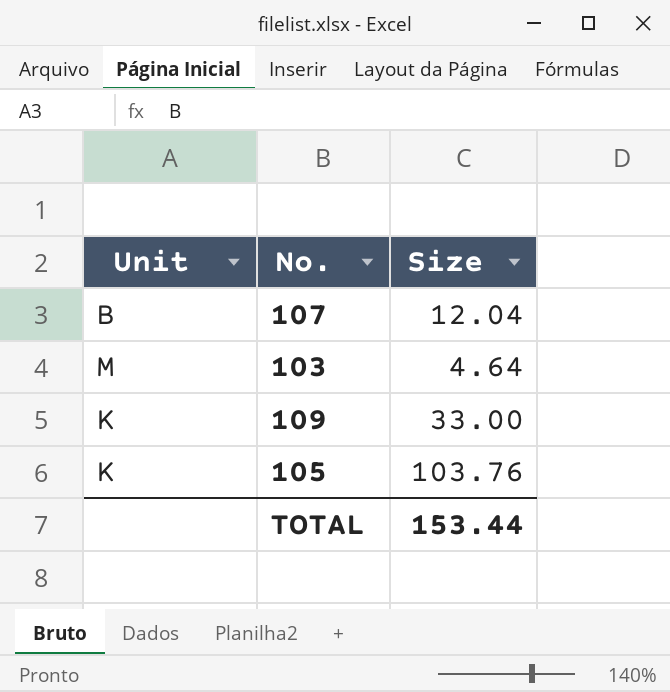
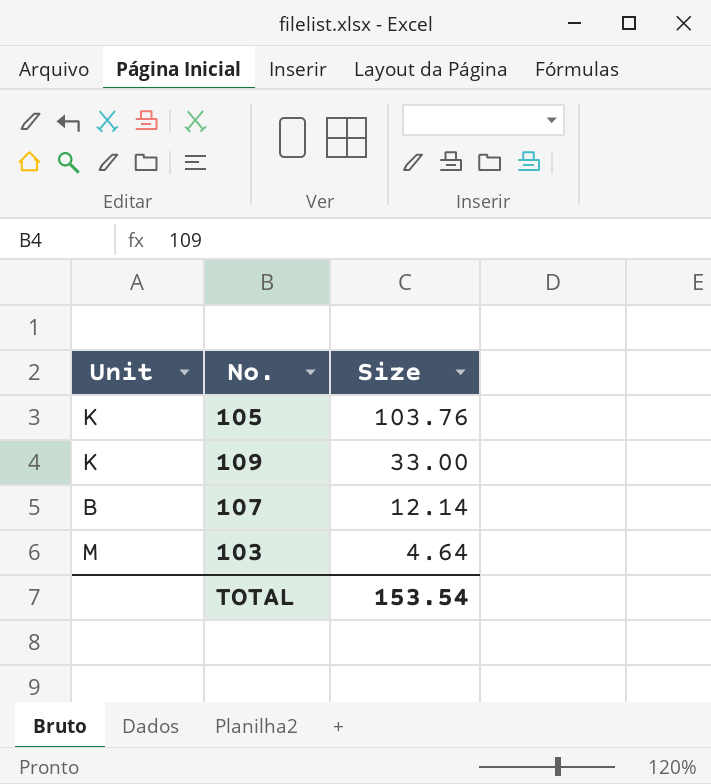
row order: none -> Size descending
107 | Size: 12.04 -> 12.14
TOTAL | Size: 153.44 -> 153.54

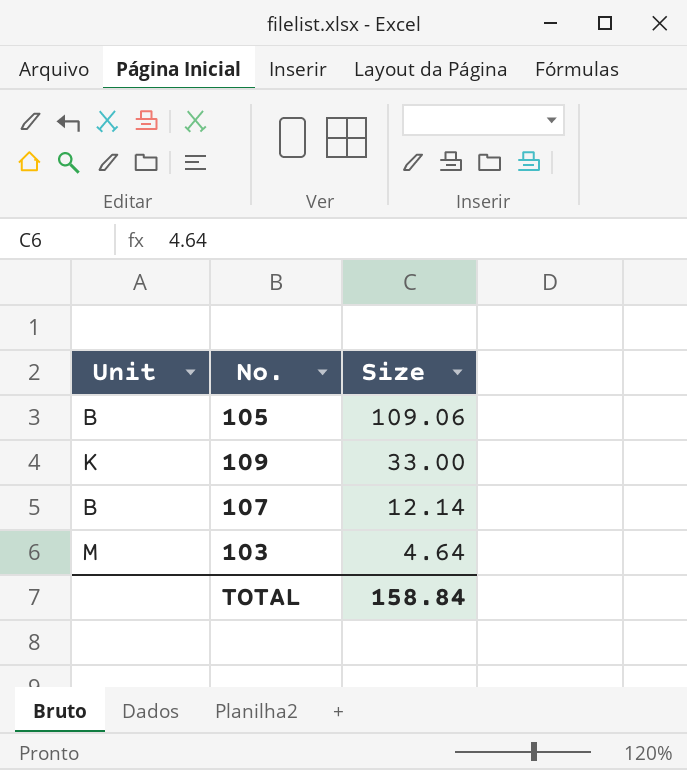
105 | Unit: K -> B
105 | Size: 103.76 -> 109.06
TOTAL | Size: 153.54 -> 158.84

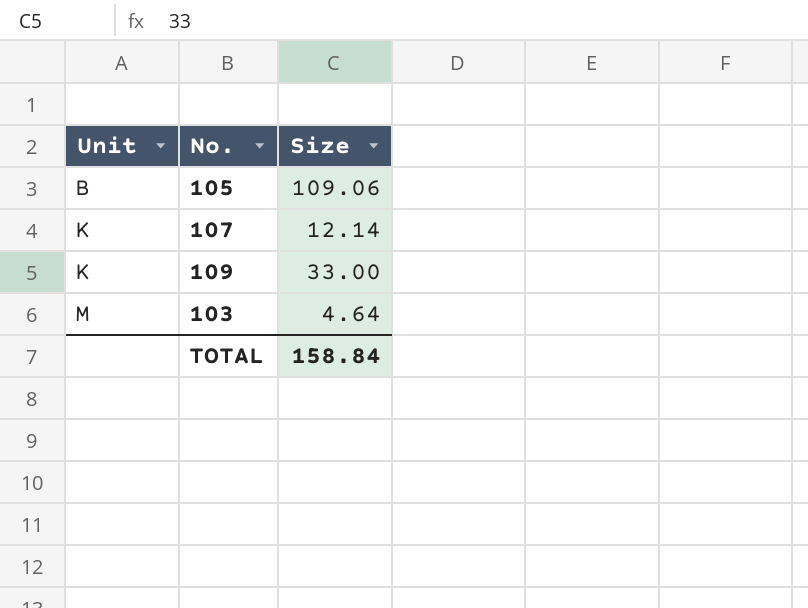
row order: Size descending -> Unit ascending
107 | Unit: B -> K

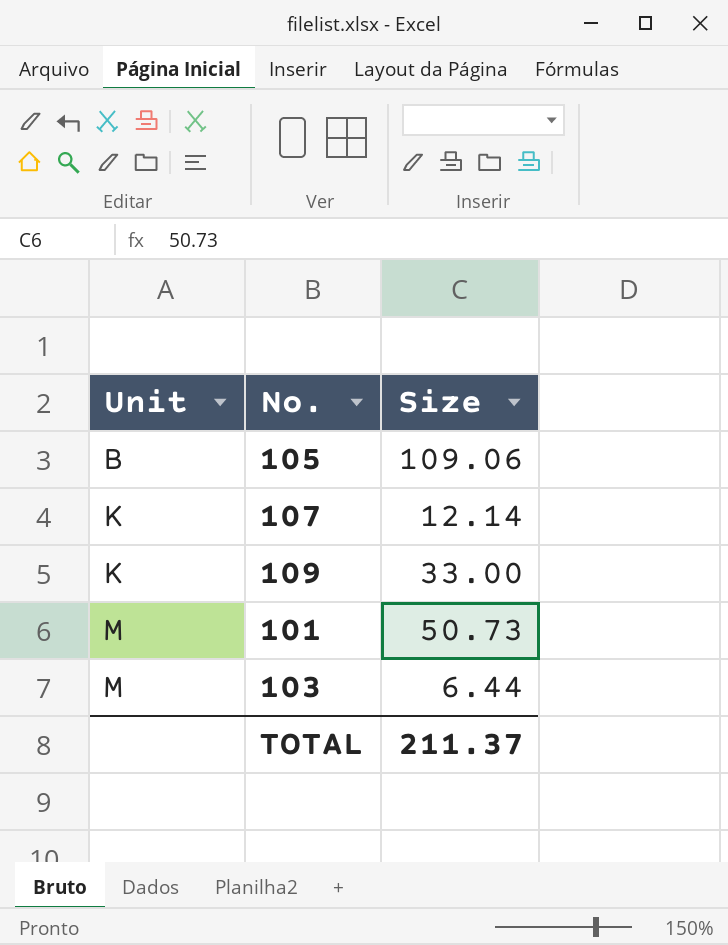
row 101: none -> M | 50.73
103 | Size: 4.64 -> 6.44
TOTAL | Size: 158.84 -> 211.37

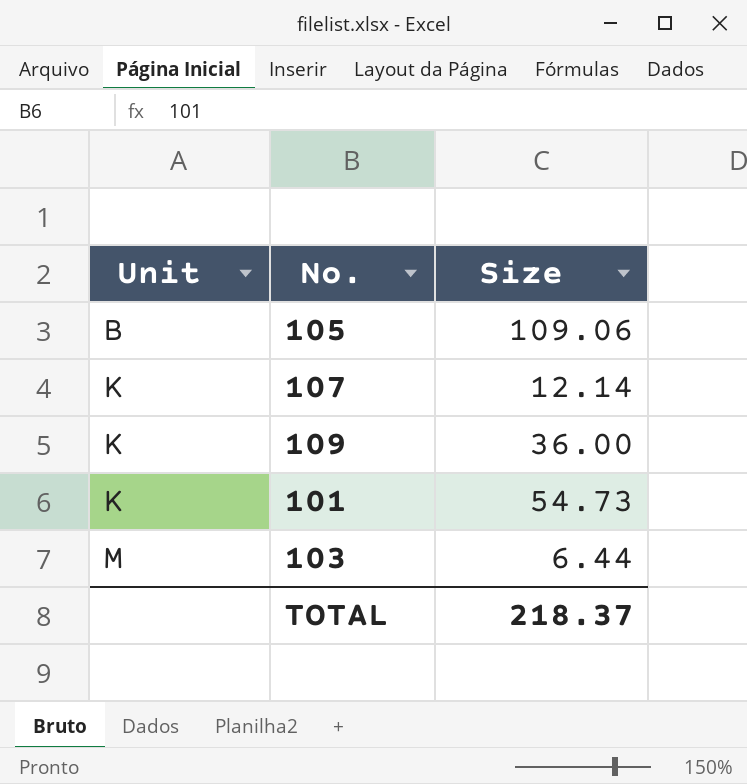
109 | Size: 33.00 -> 36.00
101 | Unit: M -> K
101 | Size: 50.73 -> 54.73
TOTAL | Size: 211.37 -> 218.37

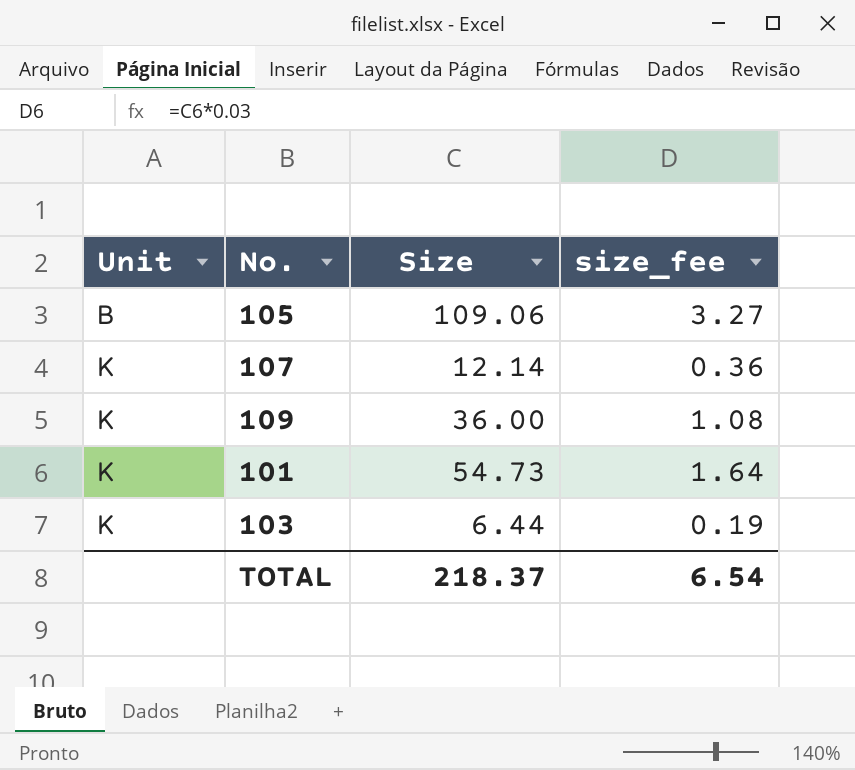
column size_fee | formula: none -> [Size] * 0.03
103 | Unit: M -> K

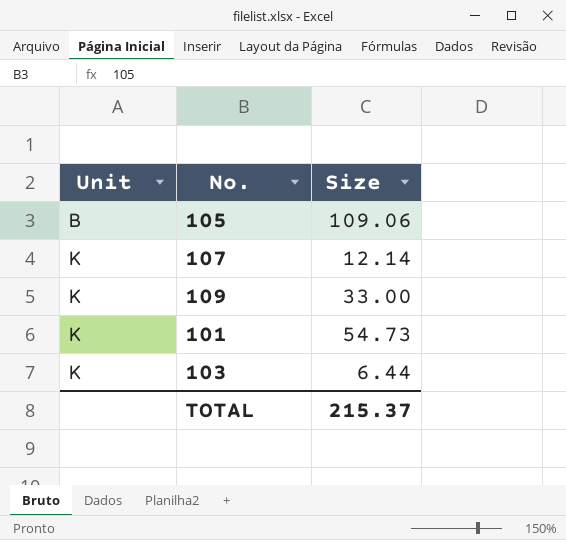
column size_fee | formula: [Size] * 0.03 -> none
109 | Size: 36.00 -> 33.00
TOTAL | Size: 218.37 -> 215.37

